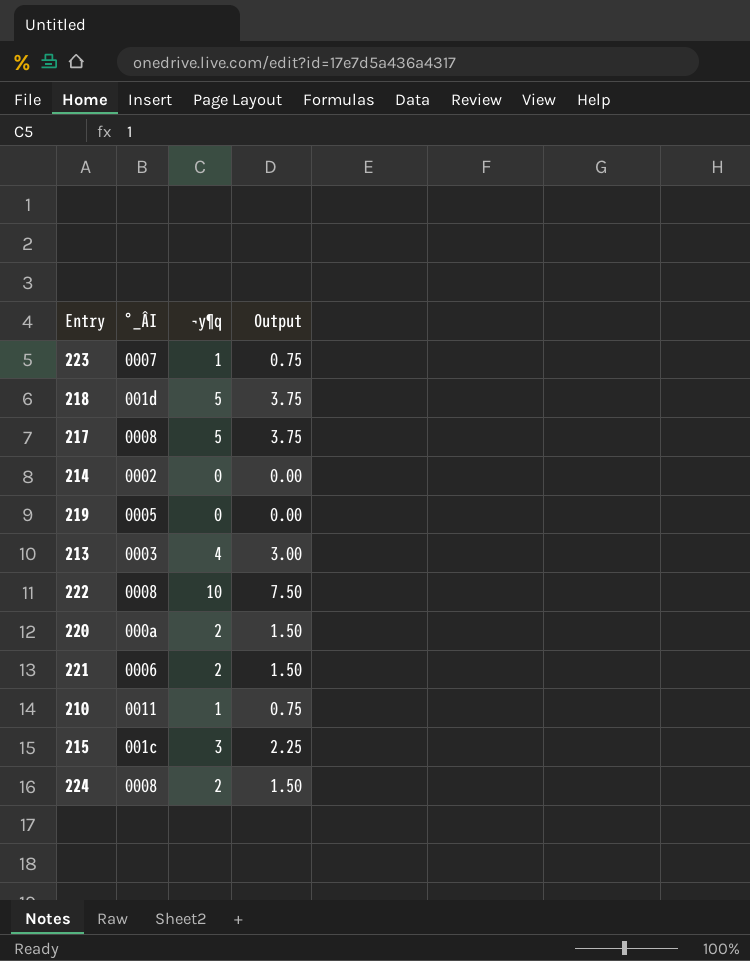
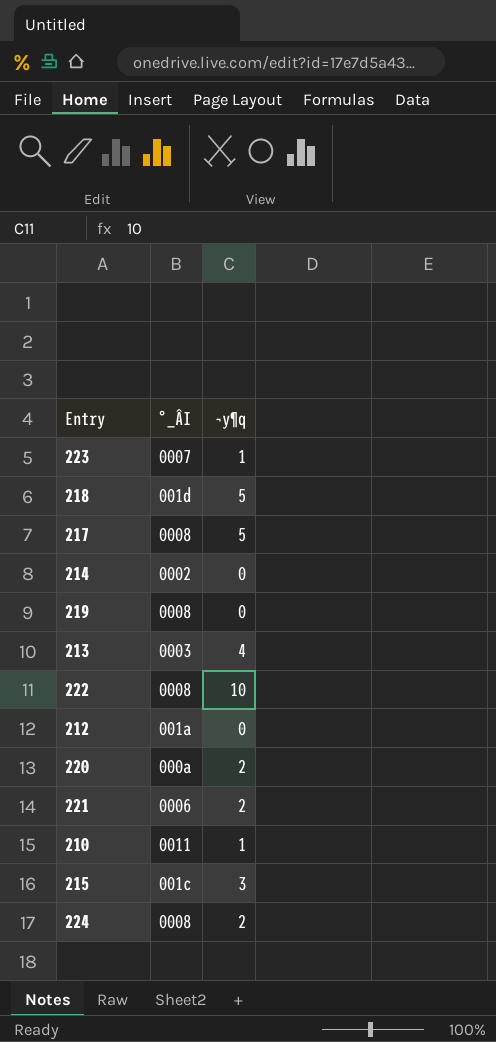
column Output | formula: [¬y¶q] * 0.75 -> none
219 | °_ÂI: 0005 -> 0008
row 212: none -> 001a | 0

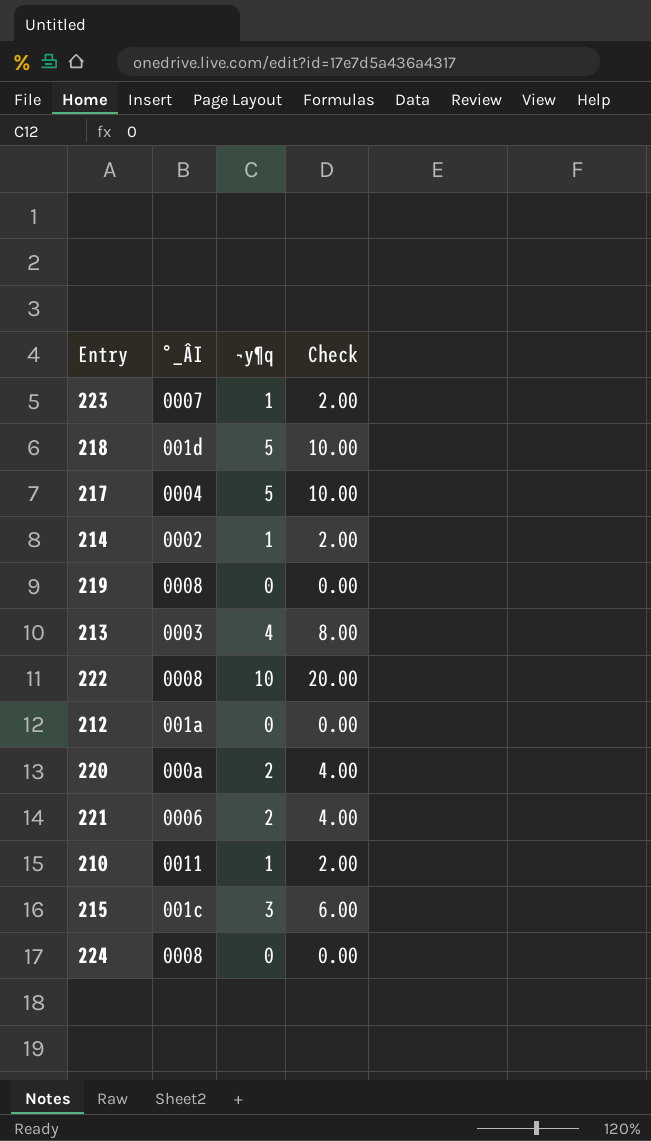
column Check | formula: none -> [¬y¶q] * 2
217 | °_ÂI: 0008 -> 0004
214 | ¬y¶q: 0 -> 1
224 | ¬y¶q: 2 -> 0

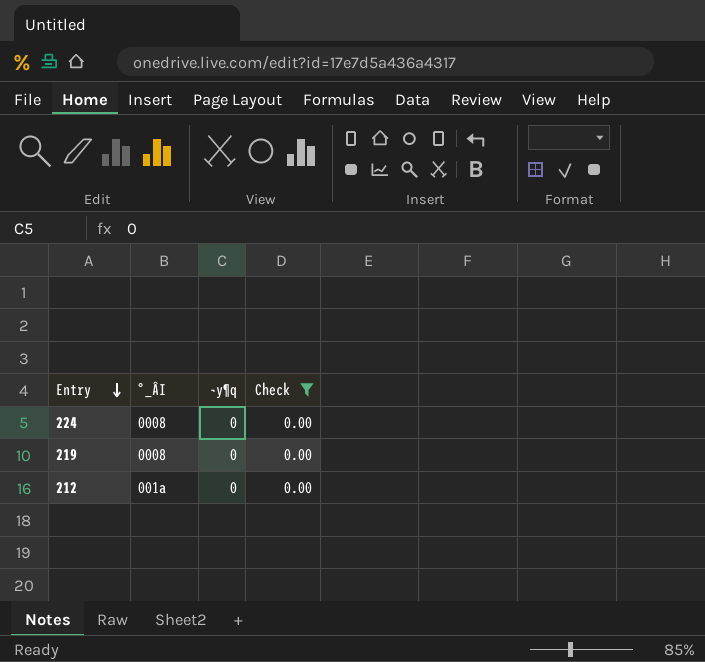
filter: none -> Check = 0.00
row order: none -> Entry descending

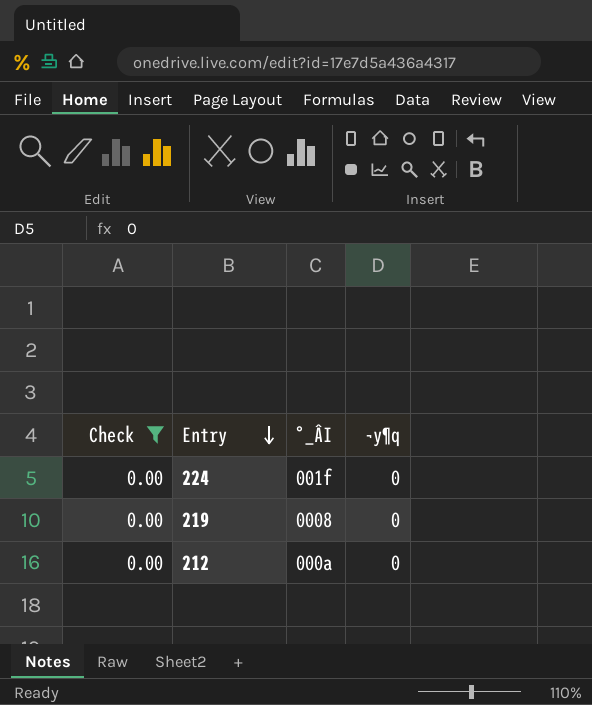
column Check | position: 4 -> 1
224 | °_ÂI: 0008 -> 001f
212 | °_ÂI: 001a -> 000a

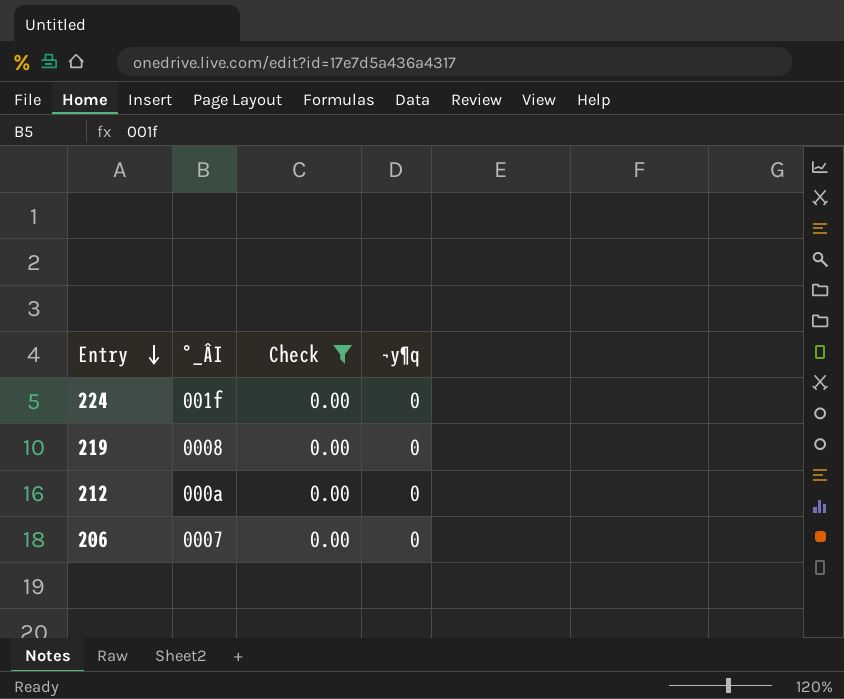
column Check | position: 1 -> 3
row 206: none -> 0007 | 0.00 | 0

